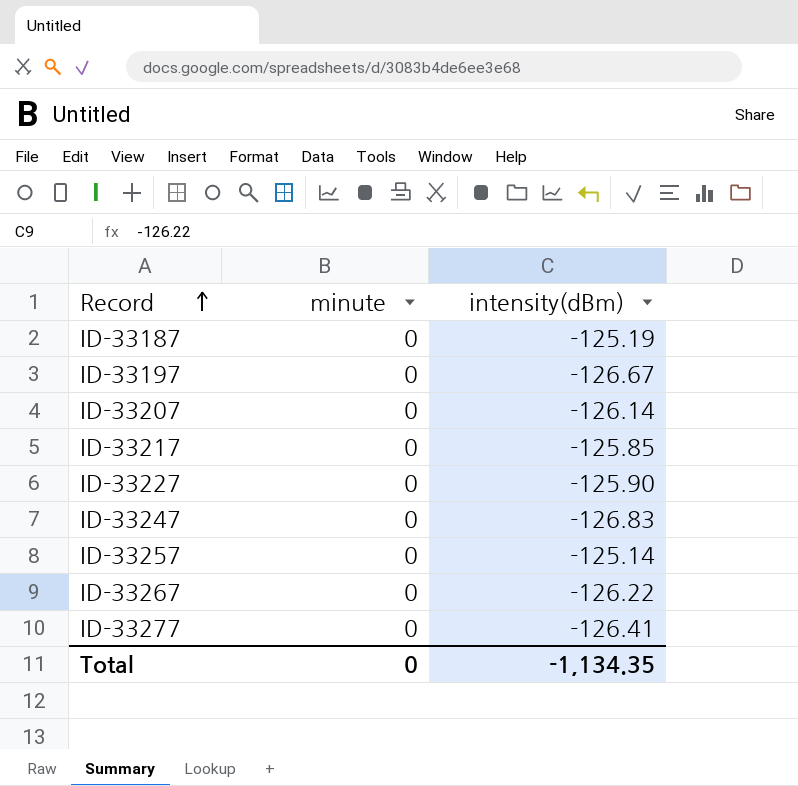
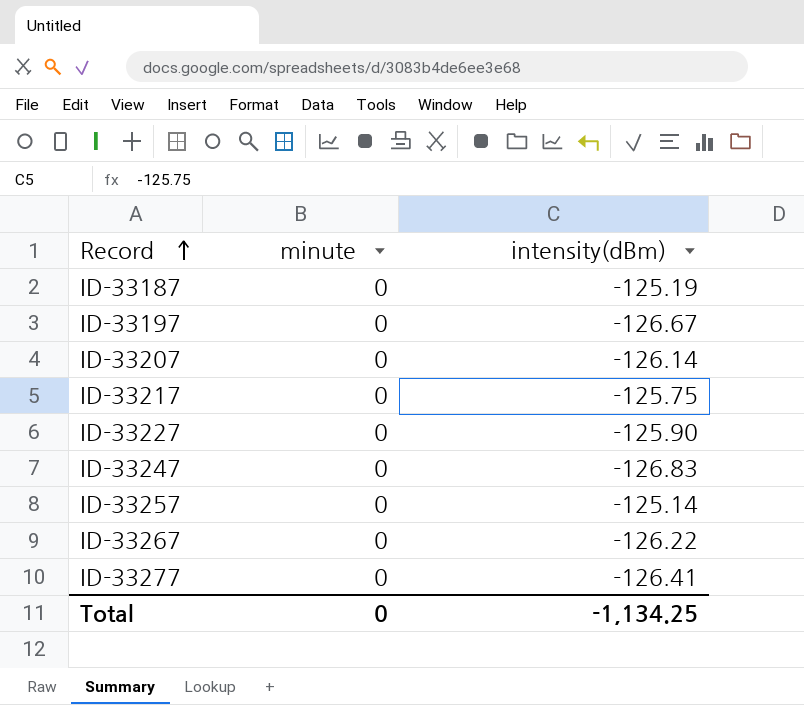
ID-33217 | intensity(dBm): -125.85 -> -125.75
Total | intensity(dBm): -1,134.35 -> -1,134.25

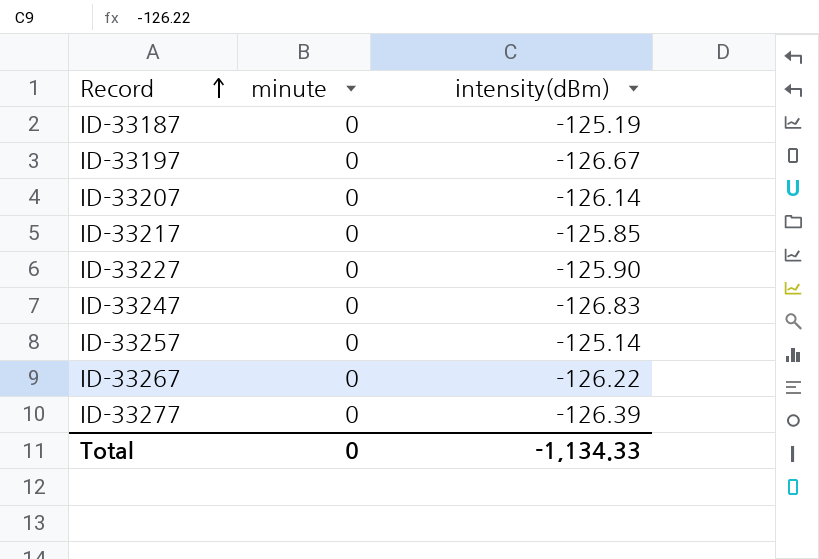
ID-33217 | intensity(dBm): -125.75 -> -125.85
ID-33277 | intensity(dBm): -126.41 -> -126.39
Total | intensity(dBm): -1,134.25 -> -1,134.33

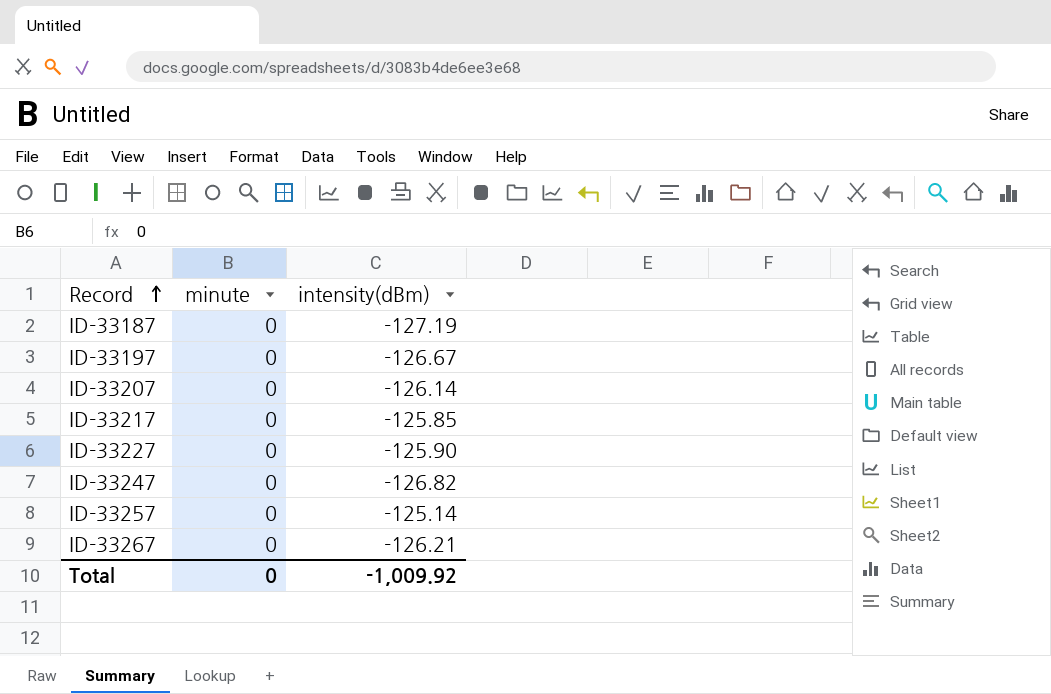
row ID-33277: 0 | -126.39 -> none
ID-33187 | intensity(dBm): -125.19 -> -127.19
ID-33247 | intensity(dBm): -126.83 -> -126.82
ID-33267 | intensity(dBm): -126.22 -> -126.21
Total | intensity(dBm): -1,134.33 -> -1,009.92

